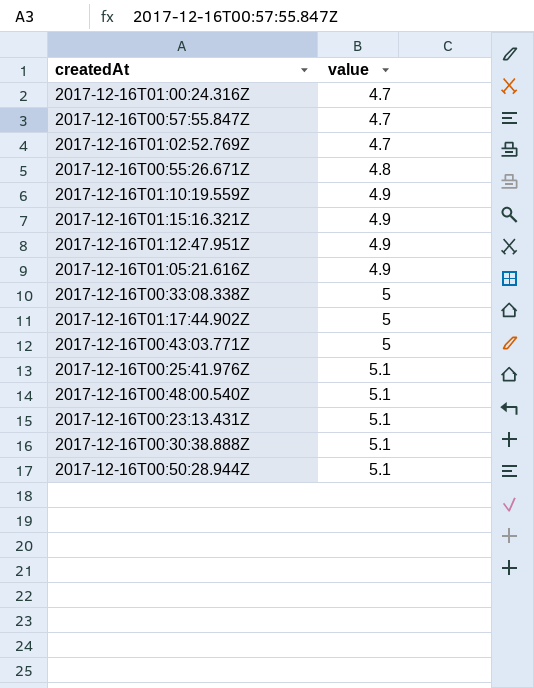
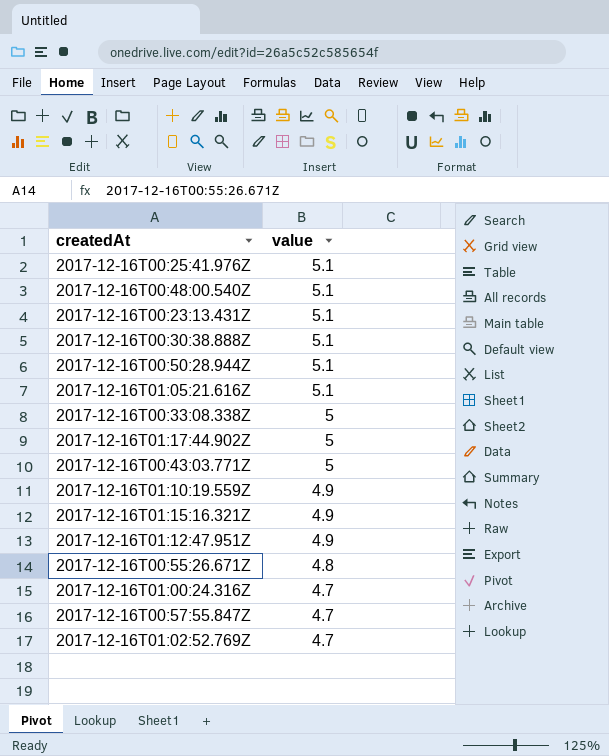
row order: value ascending -> value descending
2017-12-16T01:05:21.616Z | value: 4.9 -> 5.1

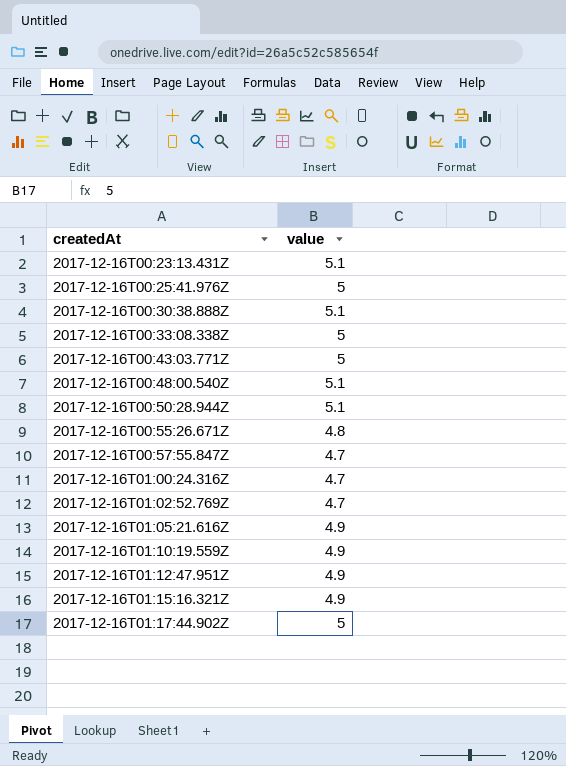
row order: value descending -> createdAt ascending
2017-12-16T00:25:41.976Z | value: 5.1 -> 5
2017-12-16T01:05:21.616Z | value: 5.1 -> 4.9

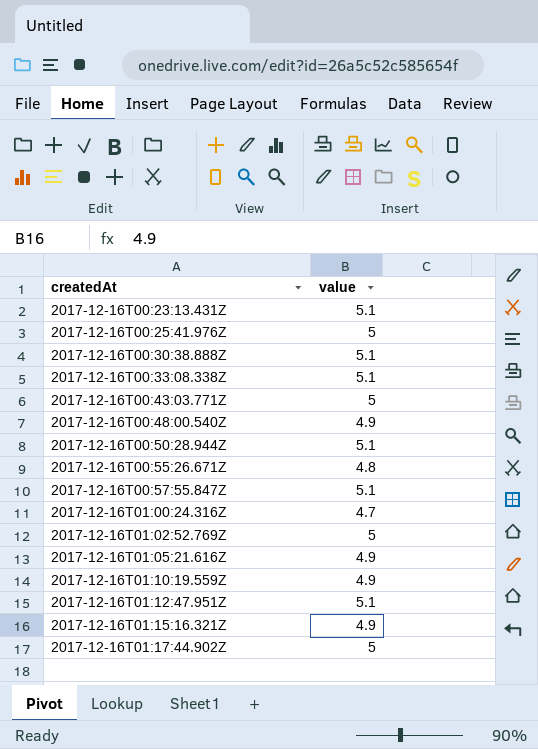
2017-12-16T00:33:08.338Z | value: 5 -> 5.1
2017-12-16T00:48:00.540Z | value: 5.1 -> 4.9
2017-12-16T00:57:55.847Z | value: 4.7 -> 5.1
2017-12-16T01:02:52.769Z | value: 4.7 -> 5
2017-12-16T01:12:47.951Z | value: 4.9 -> 5.1

